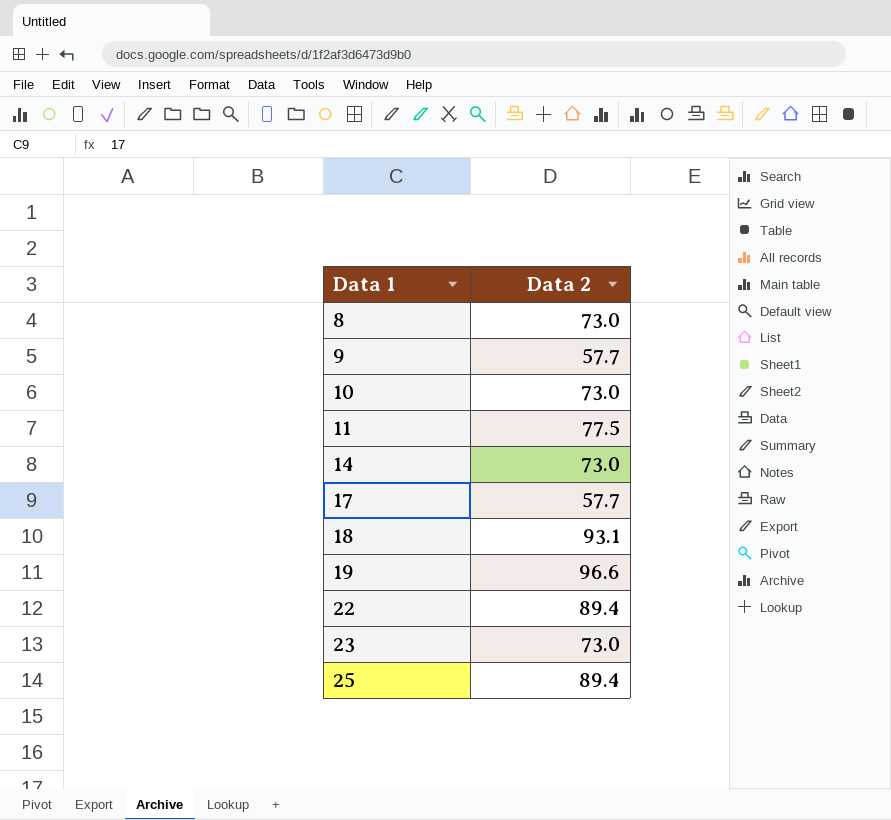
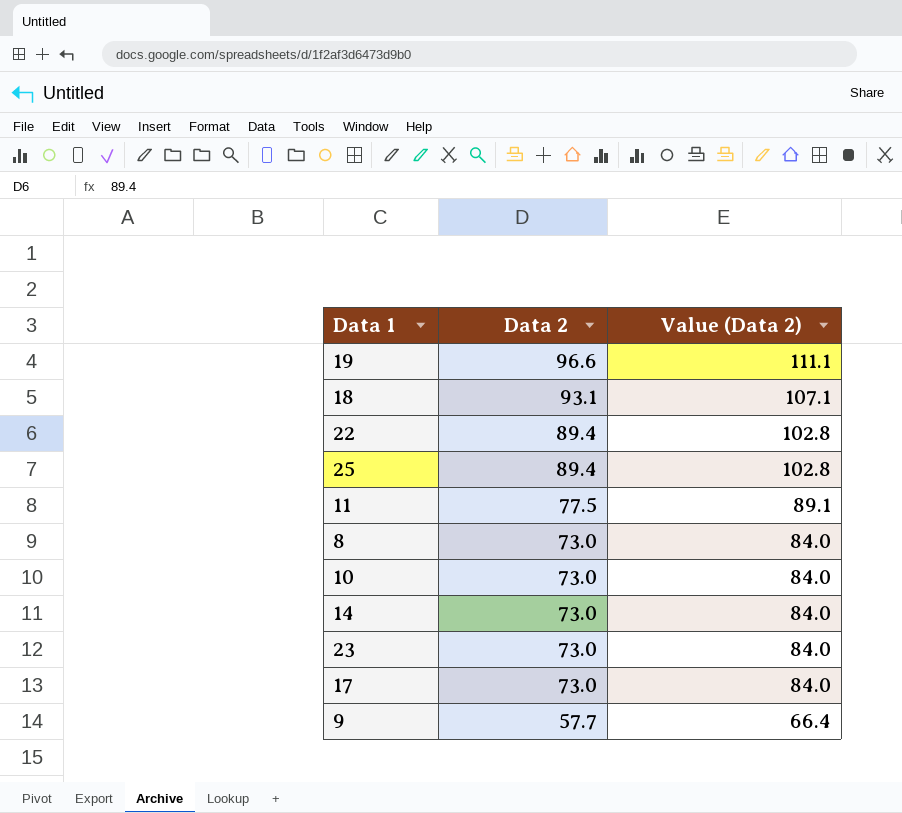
row order: Data 1 ascending -> Data 2 descending
column Value (Data 2) | formula: none -> [Data 2] * 1.15
17 | Data 2: 57.7 -> 73.0

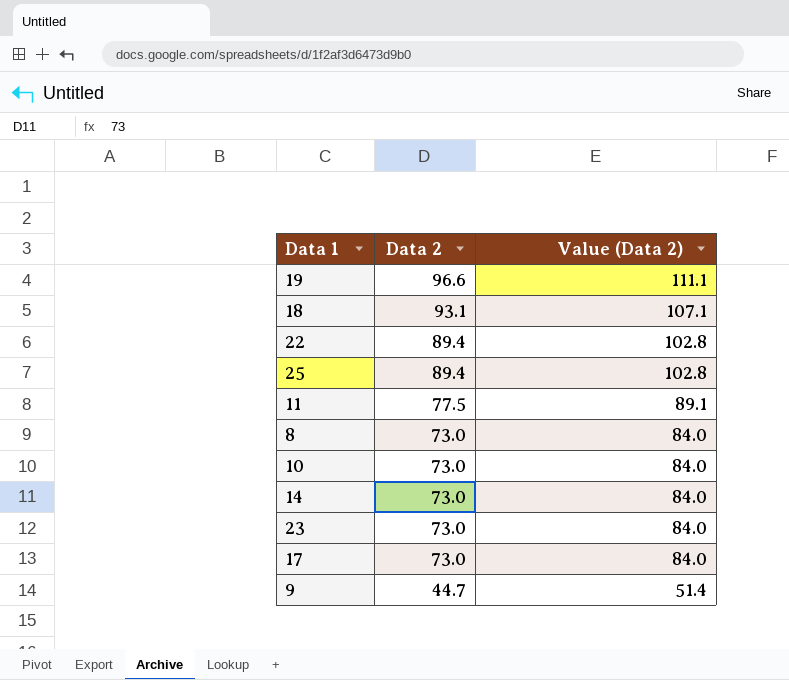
9 | Data 2: 57.7 -> 44.7
9 | Value (Data 2): 66.4 -> 51.4

